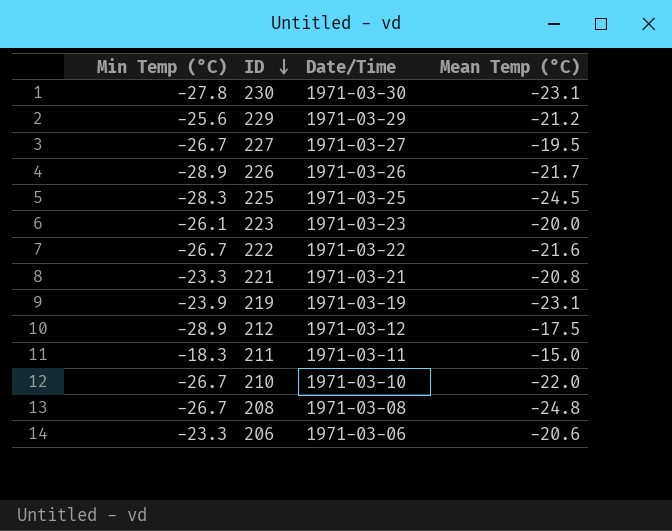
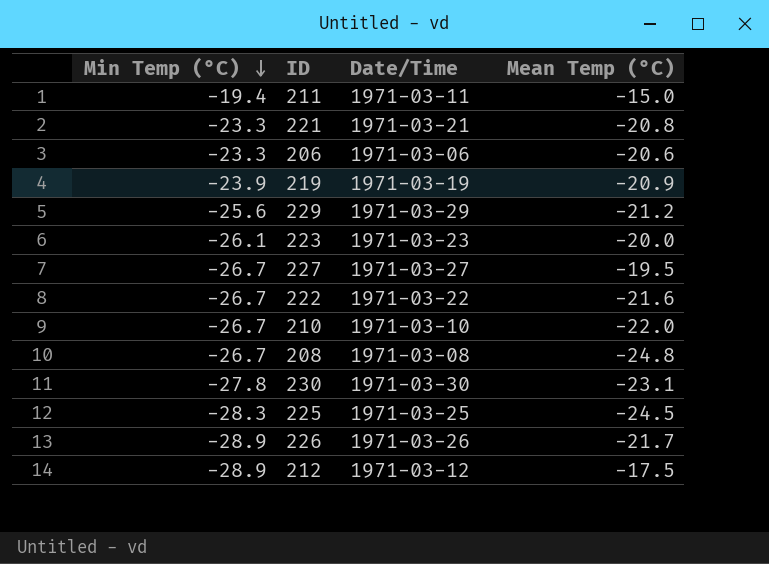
row order: ID descending -> Min Temp (°C) descending
211 | Min Temp (°C): -18.3 -> -19.4
219 | Mean Temp (°C): -23.1 -> -20.9

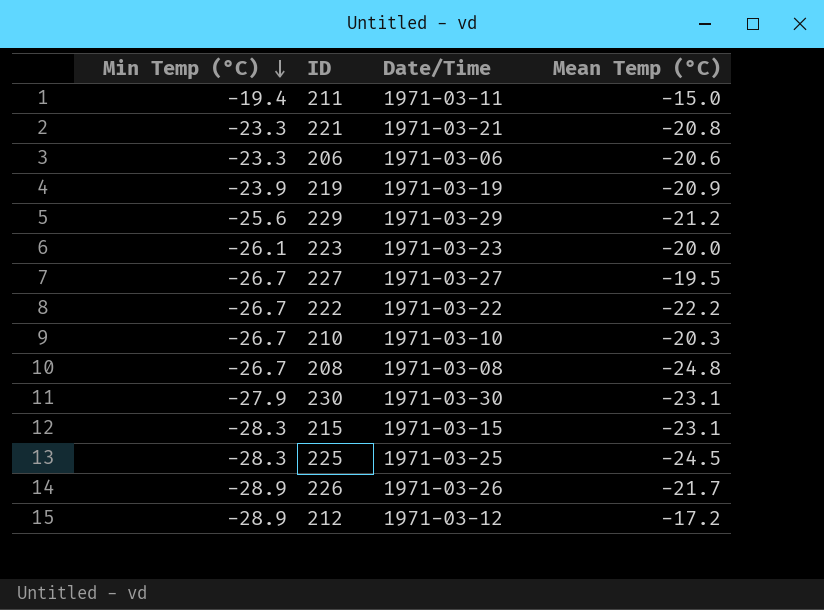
222 | Mean Temp (°C): -21.6 -> -22.2
210 | Mean Temp (°C): -22.0 -> -20.3
230 | Min Temp (°C): -27.8 -> -27.9
row 215: none -> -28.3 | 1971-03-15 | -23.1
212 | Mean Temp (°C): -17.5 -> -17.2

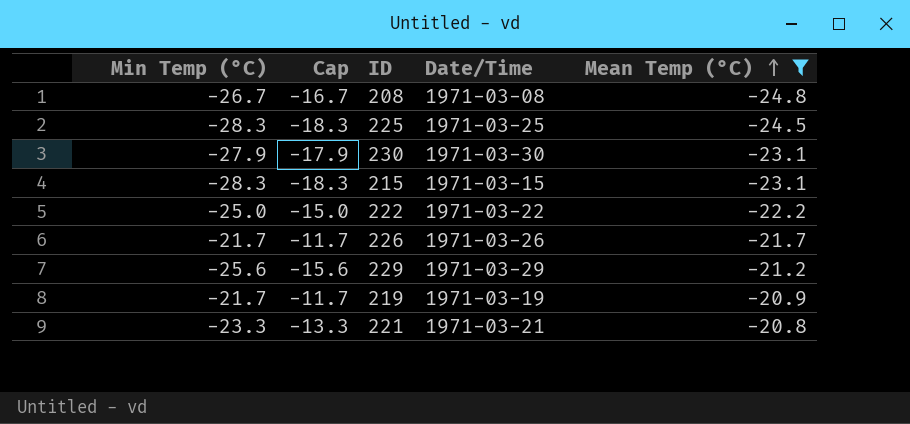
filter: none -> Mean Temp (°C) <= -20.8
row order: Min Temp (°C) descending -> Mean Temp (°C) ascending
column Cap | formula: none -> [Min Temp (°C)] + 10
222 | Min Temp (°C): -26.7 -> -25.0
226 | Min Temp (°C): -28.9 -> -21.7
219 | Min Temp (°C): -23.9 -> -21.7

